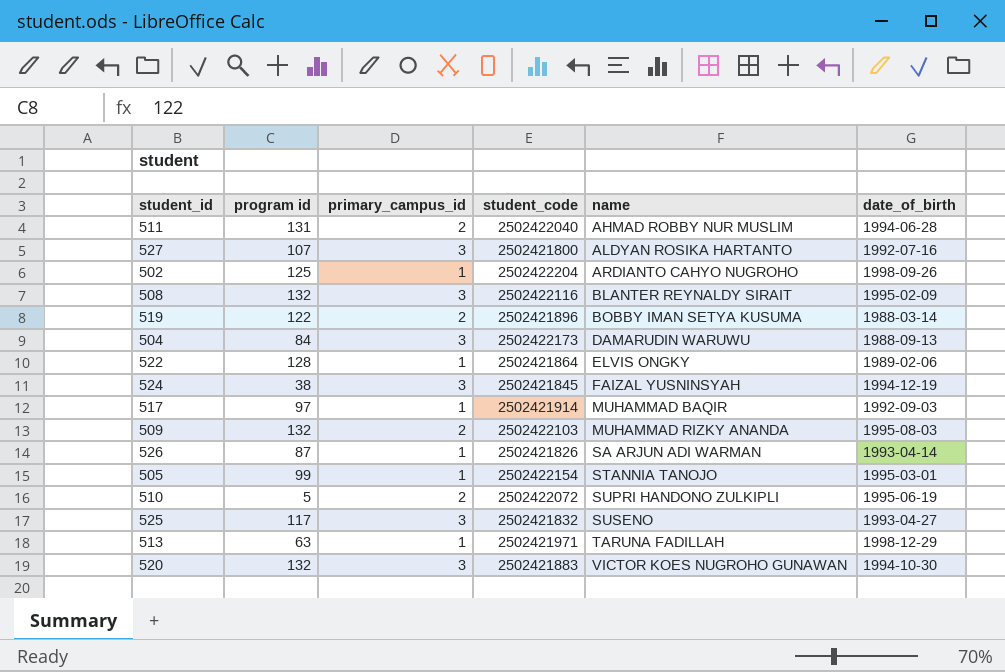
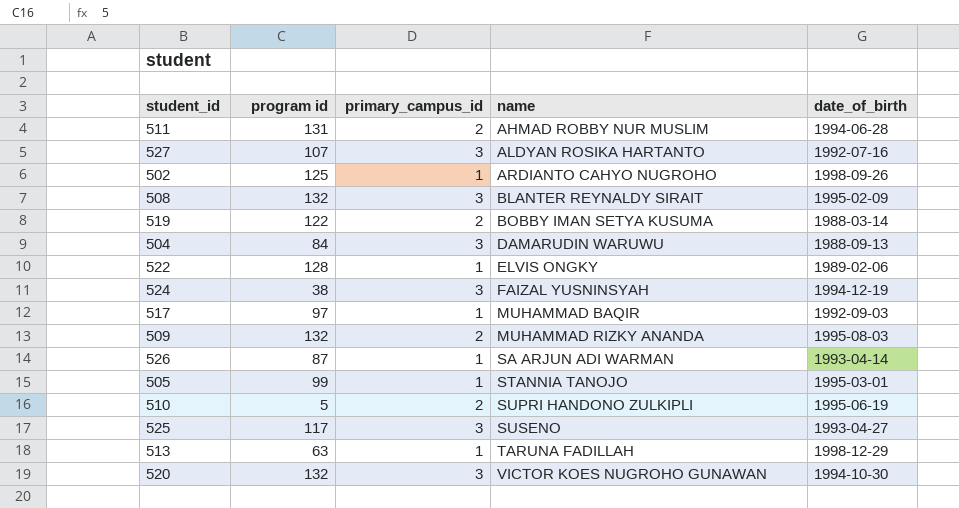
column student_code | position: 4 -> none

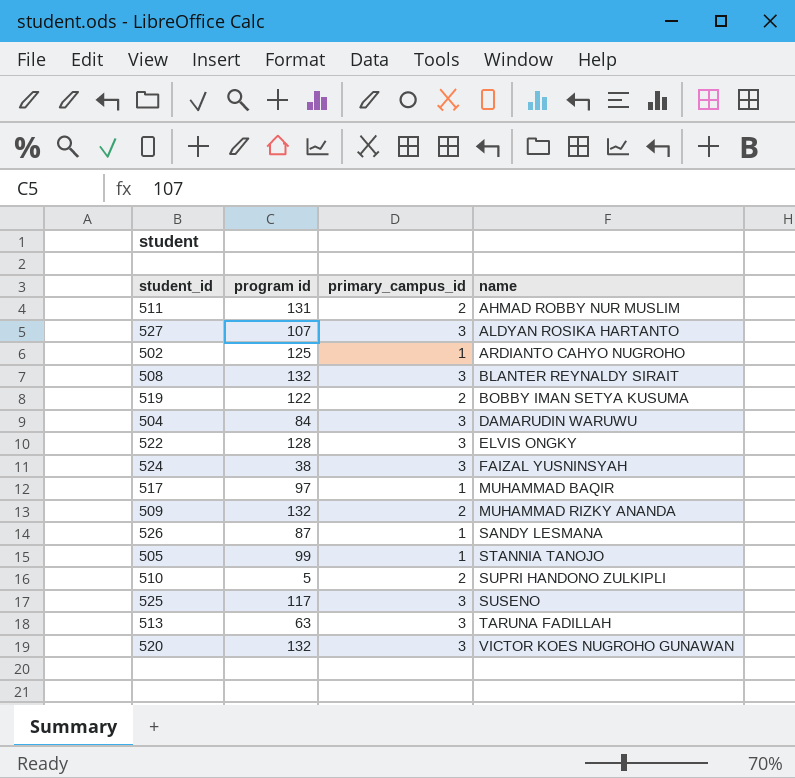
column date_of_birth | position: 5 -> none
522 | primary_campus_id: 1 -> 3
526 | name: SA ARJUN ADI WARMAN -> SANDY LESMANA
513 | primary_campus_id: 1 -> 3

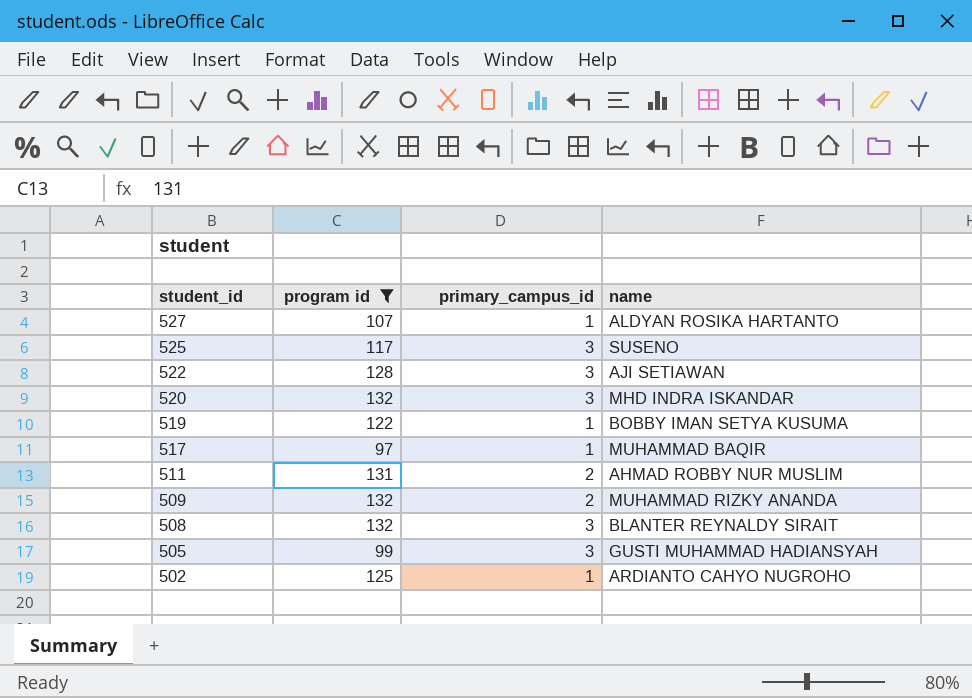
filter: none -> program id >= 97
row order: name ascending -> student_id descending
527 | primary_campus_id: 3 -> 1
522 | name: ELVIS ONGKY -> AJI SETIAWAN
520 | name: VICTOR KOES NUGROHO GUNAWAN -> MHD INDRA ISKANDAR
519 | primary_campus_id: 2 -> 1
505 | primary_campus_id: 1 -> 3
505 | name: STANNIA TANOJO -> GUSTI MUHAMMAD HADIANSYAH

